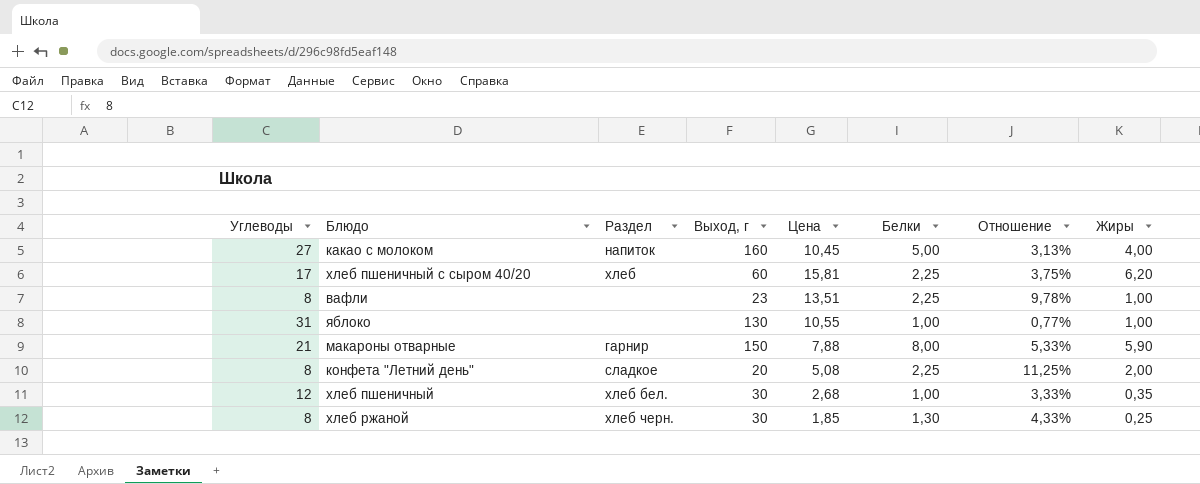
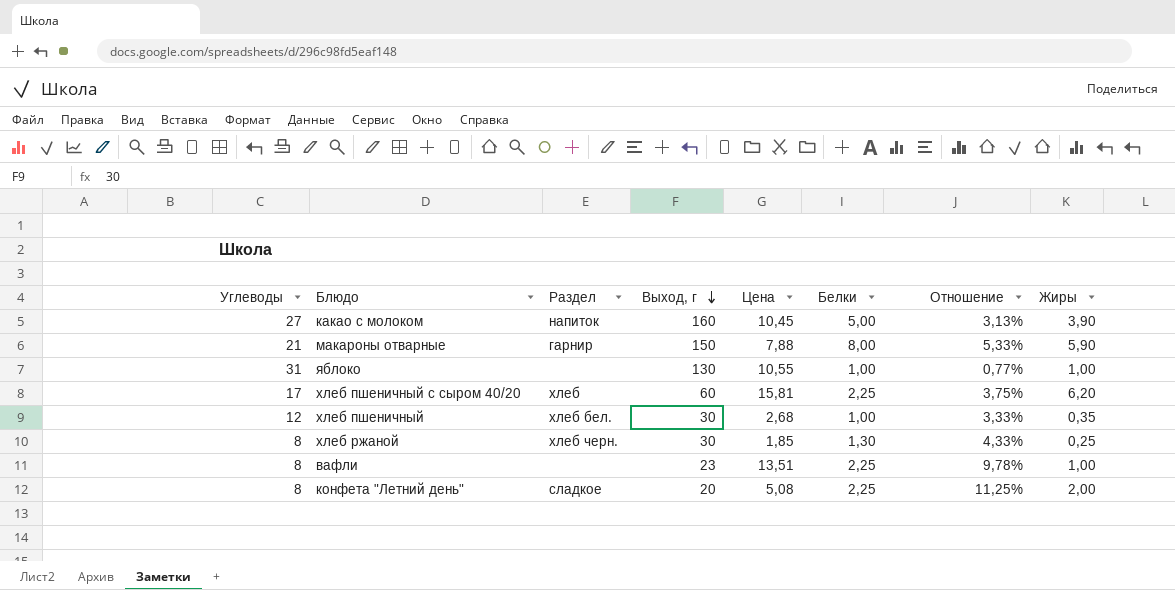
row order: none -> Выход, г descending
какао с молоком | Жиры: 4,00 -> 3,90

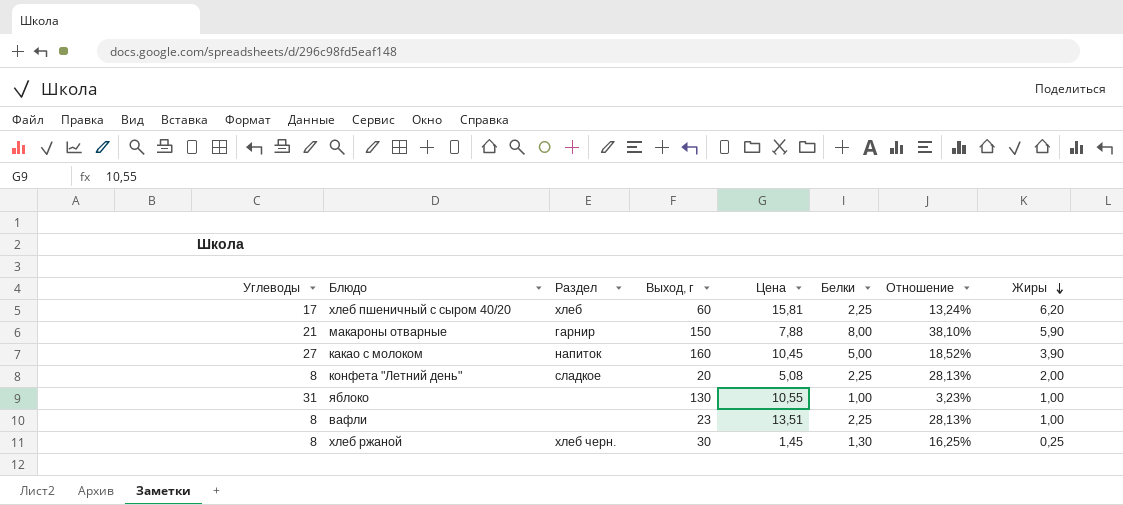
row order: Выход, г descending -> Жиры descending
column Отношение | formula: [Белки] / [Выход, г] -> [Белки] / [Углеводы]
row хлеб пшеничный: 12 | хлеб бел. | 30 | 2,68 | 1,00 | 3,33% | 0,35 -> none
хлеб ржаной | Цена: 1,85 -> 1,45

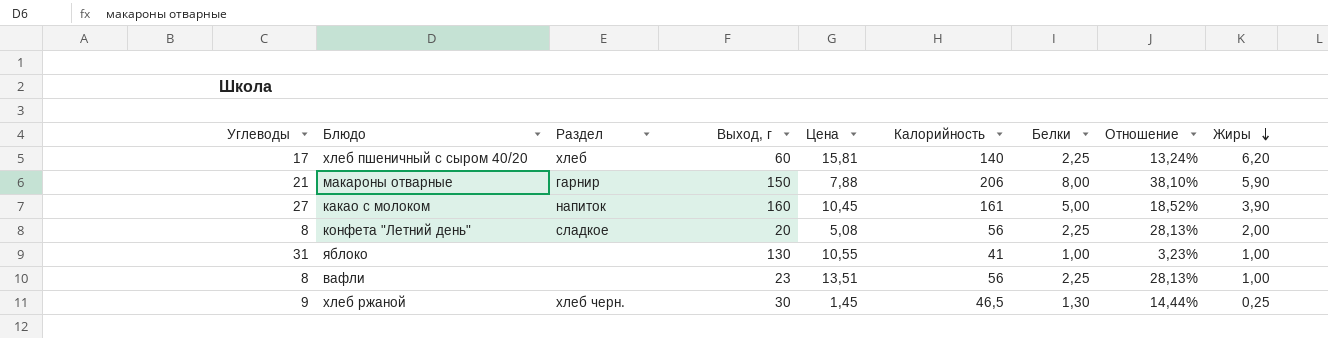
column Калорийность | position: none -> 6
хлеб ржаной | Углеводы: 8 -> 9
хлеб ржаной | Отношение: 16,25% -> 14,44%

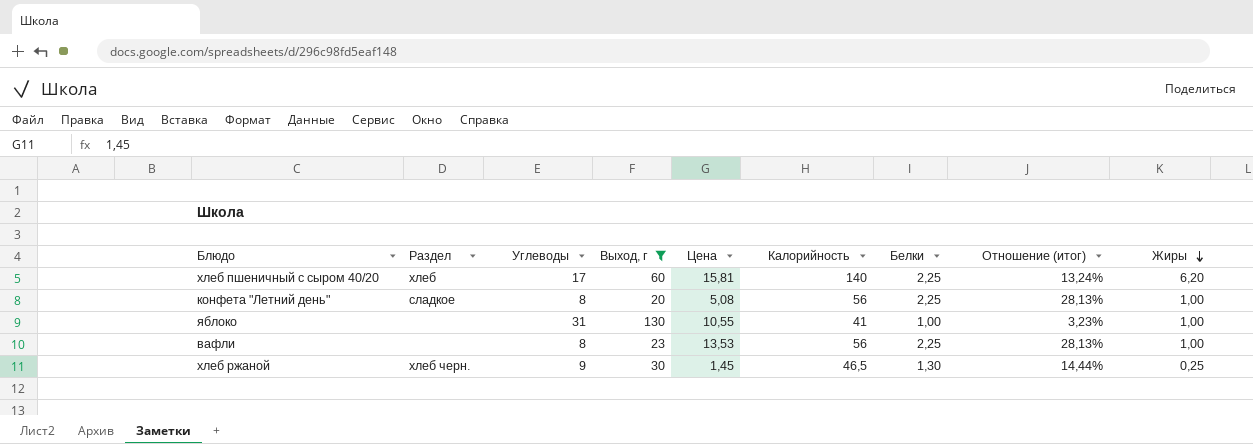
filter: none -> Выход, г <= 130
column Углеводы | position: 1 -> 3
column name: Отношение -> Отношение (итог)
конфета "Летний день" | Жиры: 2,00 -> 1,00
вафли | Цена: 13,51 -> 13,53

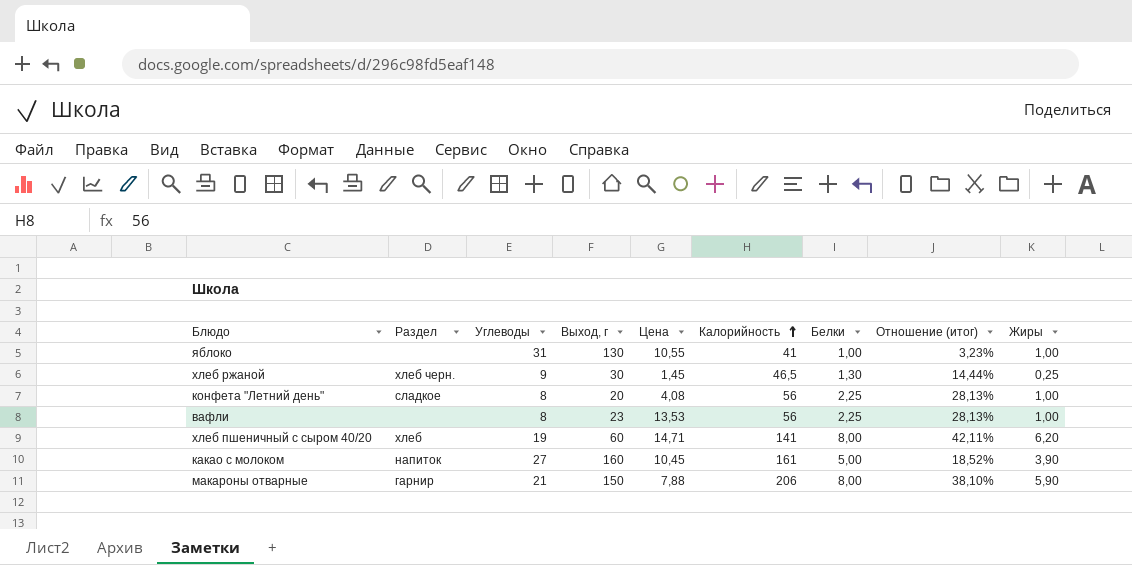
filter: Выход, г <= 130 -> none
row order: Жиры descending -> Калорийность ascending
конфета "Летний день" | Цена: 5,08 -> 4,08
хлеб пшеничный с сыром 40/20 | Углеводы: 17 -> 19
хлеб пшеничный с сыром 40/20 | Цена: 15,81 -> 14,71
хлеб пшеничный с сыром 40/20 | Калорийность: 140 -> 141
хлеб пшеничный с сыром 40/20 | Белки: 2,25 -> 8,00
хлеб пшеничный с сыром 40/20 | Отношение (итог): 13,24% -> 42,11%

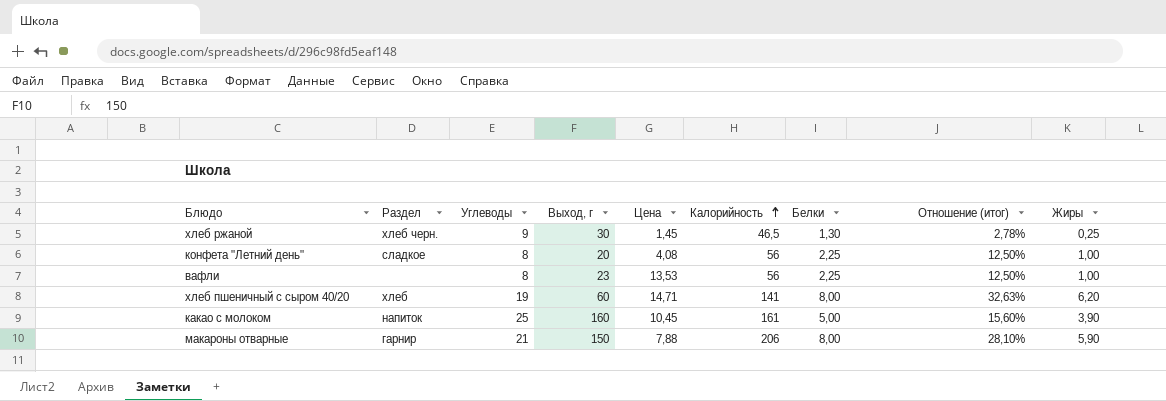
column Отношение (итог) | formula: [Белки] / [Углеводы] -> [Жиры] / [Углеводы]
row яблоко: none | 31 | 130 | 10,55 | 41 | 1,00 | 3,23% | 1,00 -> none
какао с молоком | Углеводы: 27 -> 25

